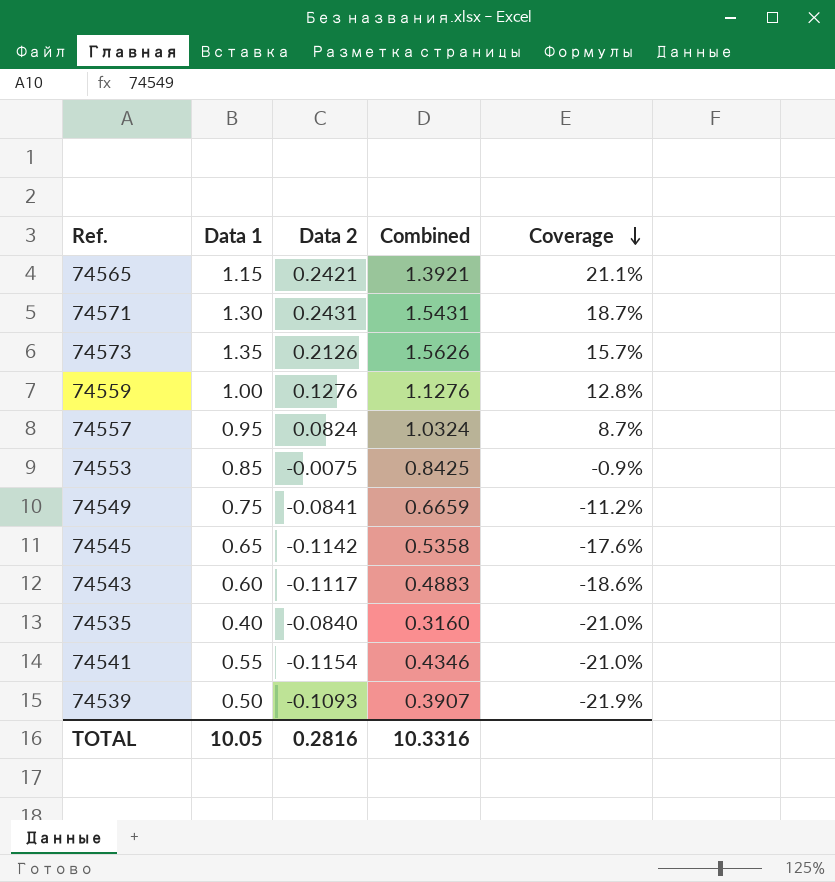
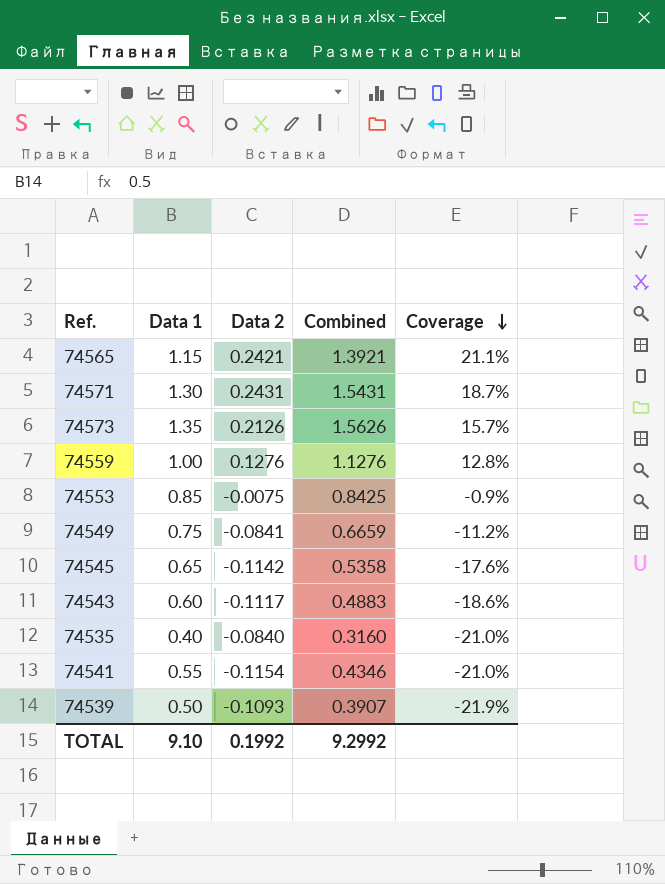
row 74557: 0.95 | 0.0824 | 1.0324 | 8.7% -> none
TOTAL | Data 1: 10.05 -> 9.10
TOTAL | Data 2: 0.2816 -> 0.1992
TOTAL | Combined: 10.3316 -> 9.2992

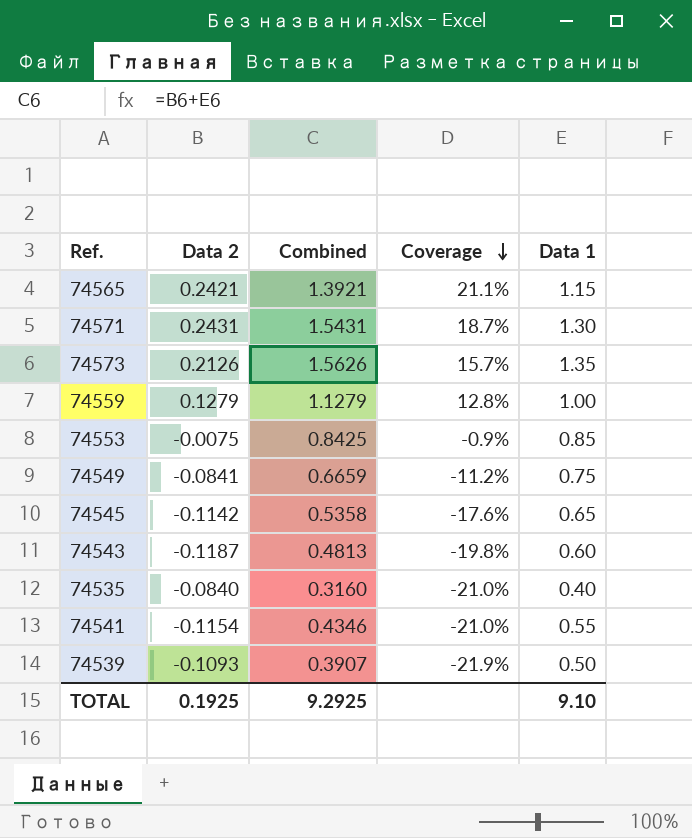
column Data 1 | position: 2 -> 5
74559 | Data 2: 0.1276 -> 0.1279
74559 | Combined: 1.1276 -> 1.1279
74543 | Data 2: -0.1117 -> -0.1187
74543 | Combined: 0.4883 -> 0.4813
74543 | Coverage: -18.6% -> -19.8%
TOTAL | Data 2: 0.1992 -> 0.1925
TOTAL | Combined: 9.2992 -> 9.2925

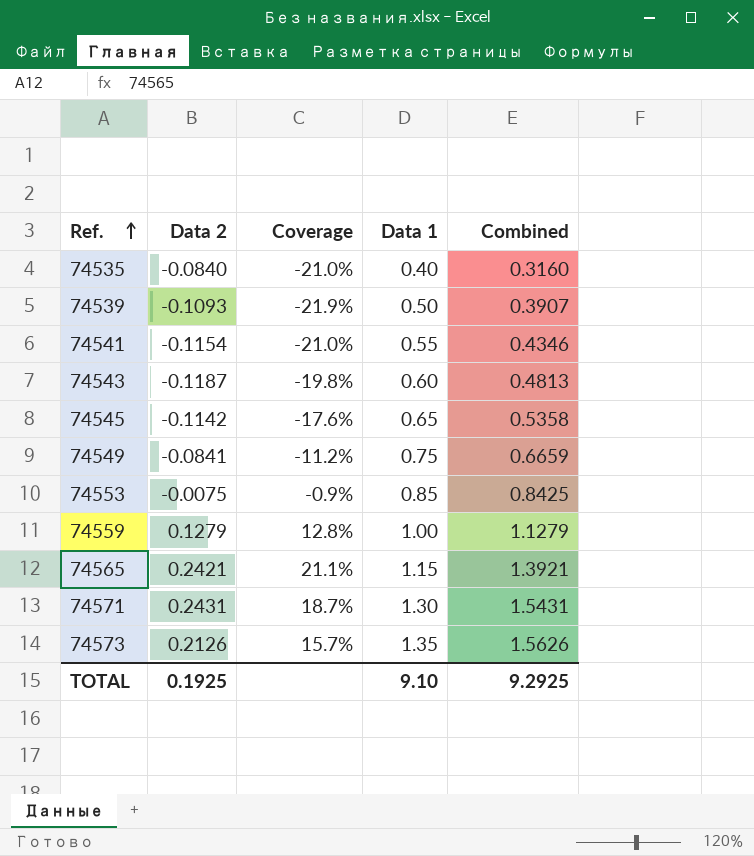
row order: Coverage descending -> Ref. ascending
column Combined | position: 3 -> 5

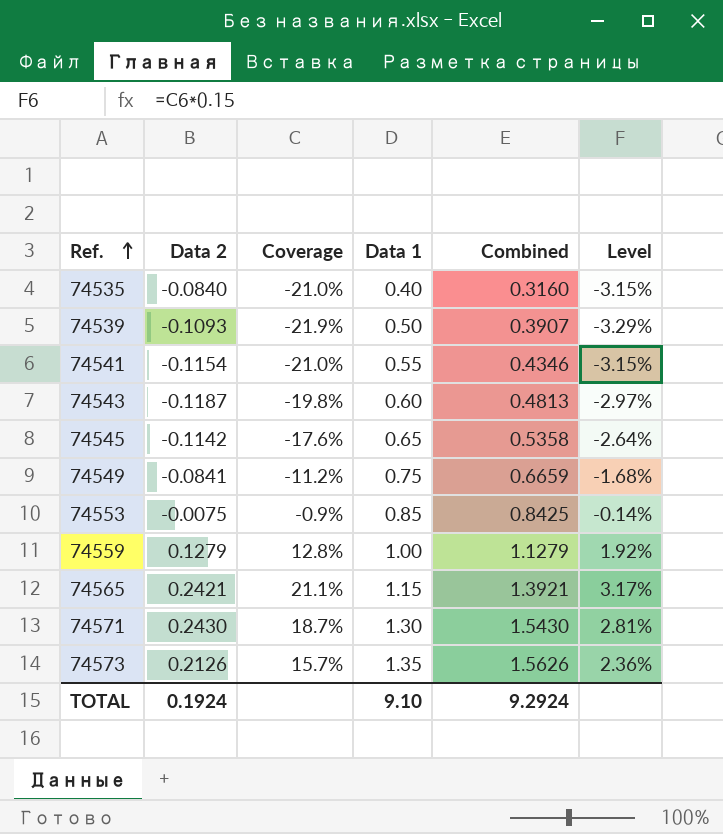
column Level | formula: none -> [Coverage] * 0.15
74571 | Data 2: 0.2431 -> 0.2430
74571 | Combined: 1.5431 -> 1.5430
TOTAL | Data 2: 0.1925 -> 0.1924
TOTAL | Combined: 9.2925 -> 9.2924

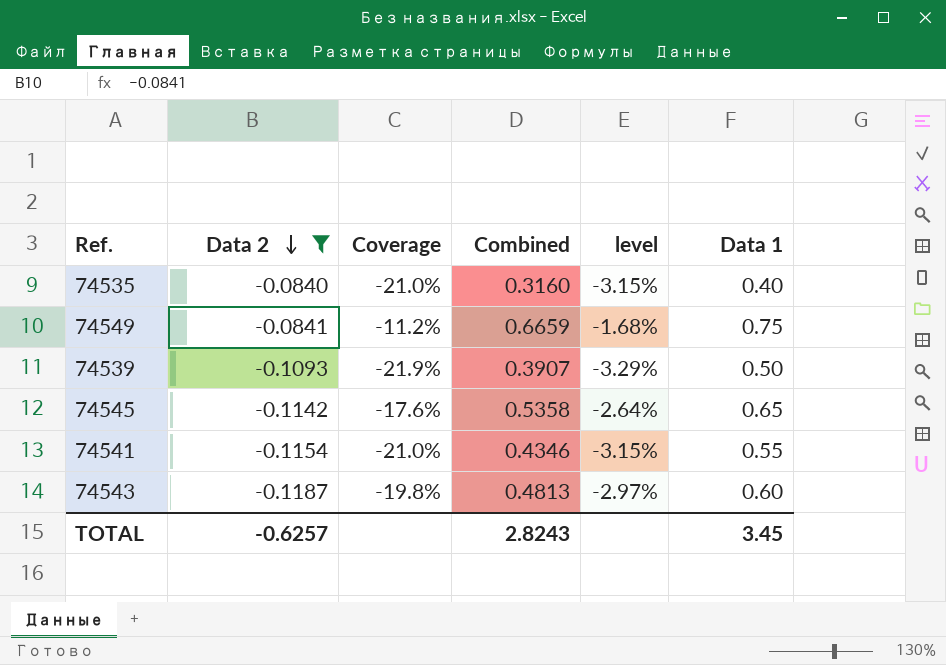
filter: none -> Data 2 <= -0.0840
row order: Ref. ascending -> Data 2 descending
column name: Level -> level
column Data 1 | position: 4 -> 6
TOTAL | Data 2: 0.1924 -> -0.6257
TOTAL | Combined: 9.2924 -> 2.8243
TOTAL | Data 1: 9.10 -> 3.45

